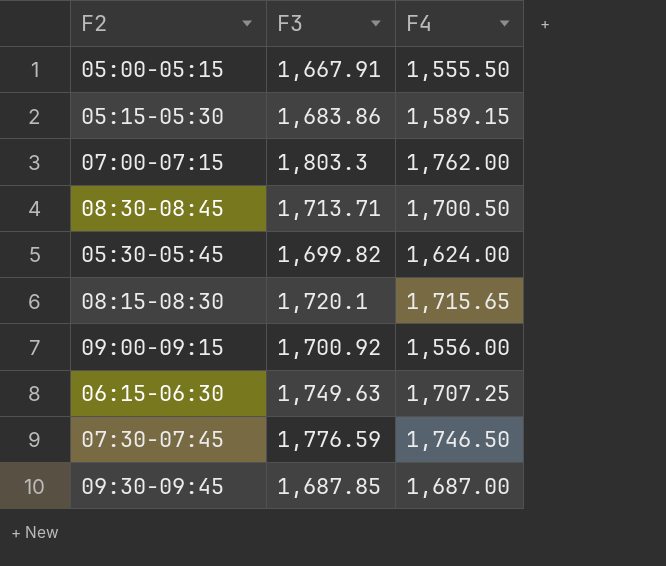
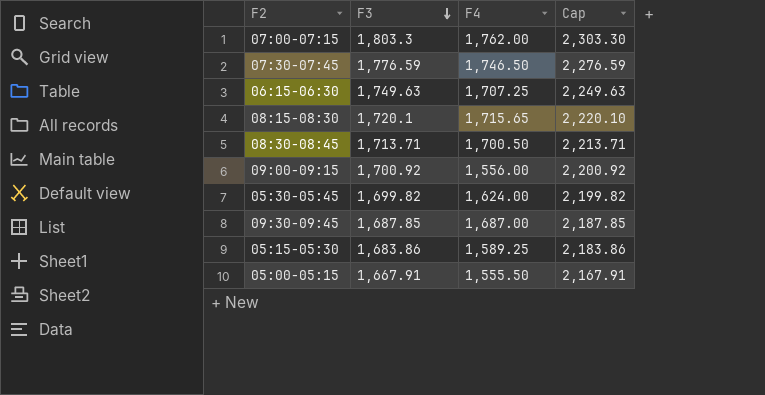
row order: none -> F3 descending
column Cap | formula: none -> [F3] + 500
05:15-05:30 | F4: 1,589.15 -> 1,589.25

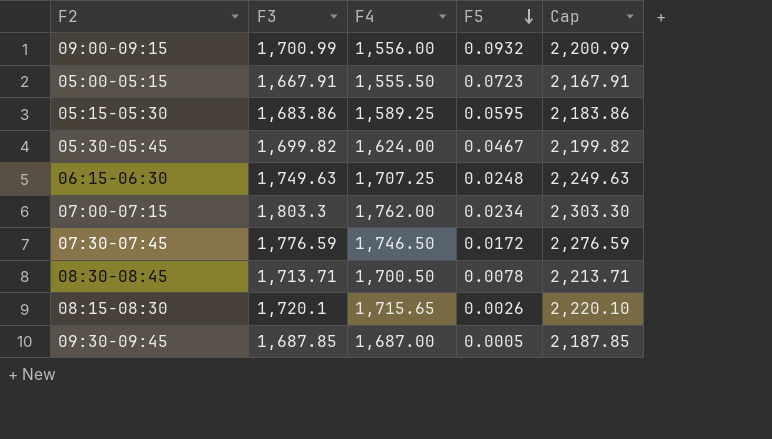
row order: F3 descending -> F5 descending
column F5 | formula: none -> ([F3] - [F4]) / [F4]
09:00-09:15 | F3: 1,700.92 -> 1,700.99
09:00-09:15 | Cap: 2,200.92 -> 2,200.99

